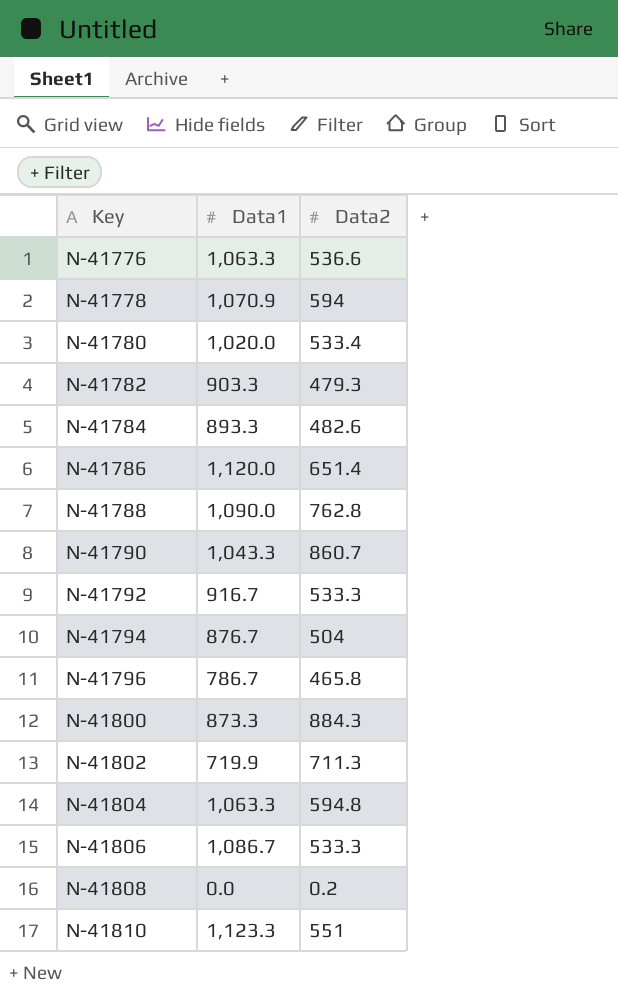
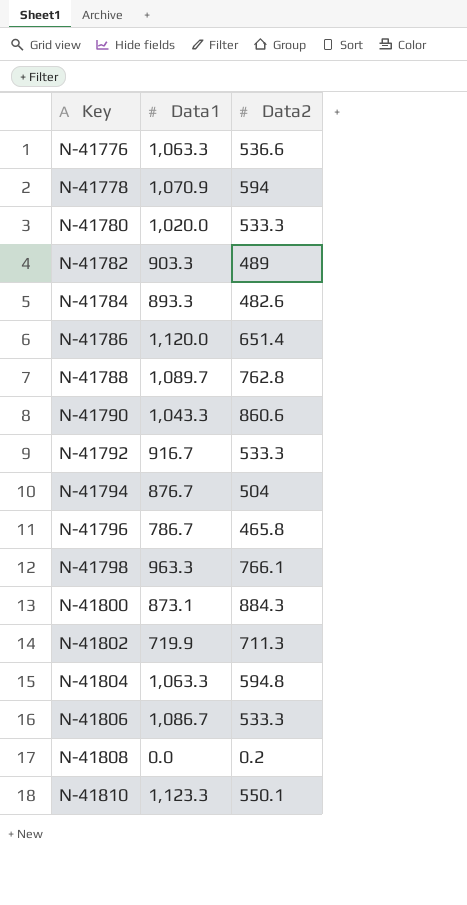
N-41780 | Data2: 533.4 -> 533.3
N-41782 | Data2: 479.3 -> 489
N-41788 | Data1: 1,090.0 -> 1,089.7
N-41790 | Data2: 860.7 -> 860.6
row N-41798: none -> 963.3 | 766.1
N-41800 | Data1: 873.3 -> 873.1
N-41810 | Data2: 551 -> 550.1

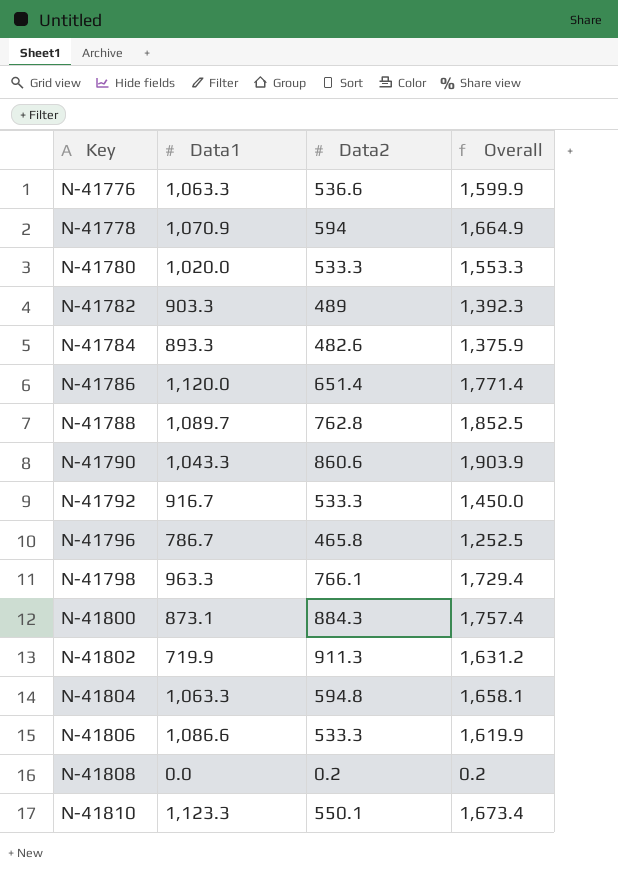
column Overall | formula: none -> [Data1] + [Data2]
row N-41794: 876.7 | 504 -> none
N-41802 | Data2: 711.3 -> 911.3
N-41806 | Data1: 1,086.7 -> 1,086.6

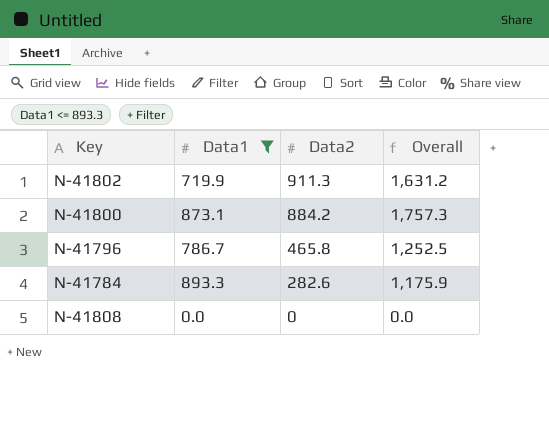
filter: none -> Data1 <= 893.3
row order: Key ascending -> Data2 descending
N-41800 | Data2: 884.3 -> 884.2
N-41800 | Overall: 1,757.4 -> 1,757.3
N-41784 | Data2: 482.6 -> 282.6
N-41784 | Overall: 1,375.9 -> 1,175.9
N-41808 | Data2: 0.2 -> 0
N-41808 | Overall: 0.2 -> 0.0

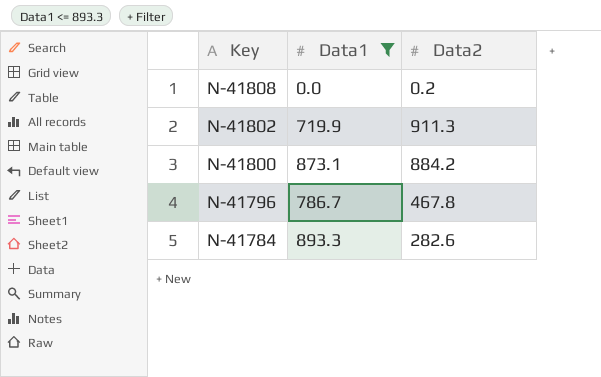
row order: Data2 descending -> Key descending
column Overall | formula: [Data1] + [Data2] -> none
N-41808 | Data2: 0 -> 0.2
N-41796 | Data2: 465.8 -> 467.8

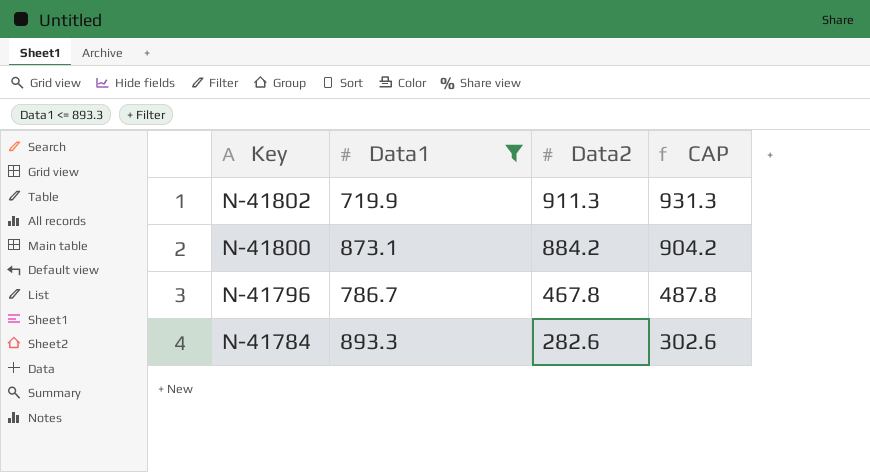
column CAP | formula: none -> [Data2] + 20
row N-41808: 0.0 | 0.2 -> none

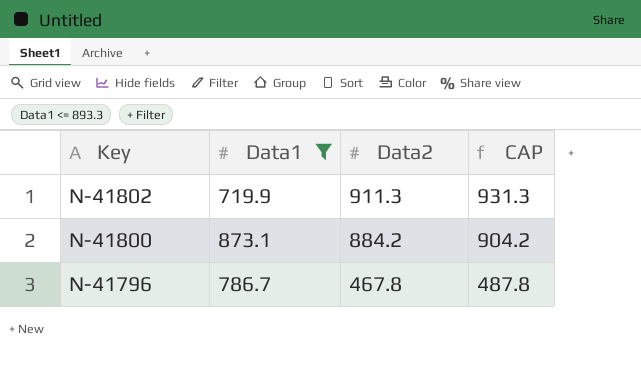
row N-41784: 893.3 | 282.6 | 302.6 -> none

